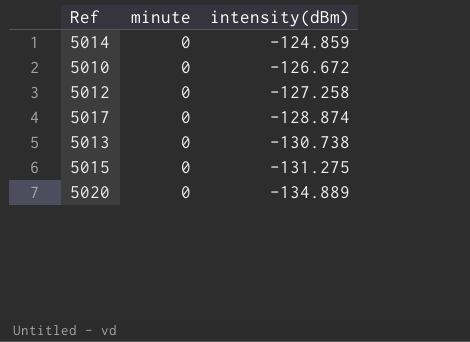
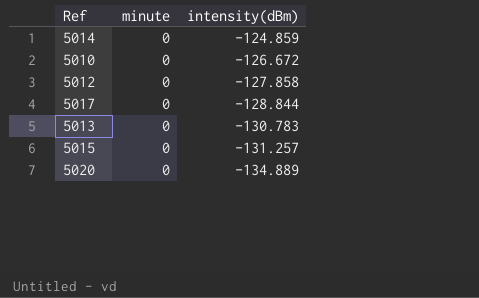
5012 | intensity(dBm): -127.258 -> -127.858
5017 | intensity(dBm): -128.874 -> -128.844
5013 | intensity(dBm): -130.738 -> -130.783
5015 | intensity(dBm): -131.275 -> -131.257

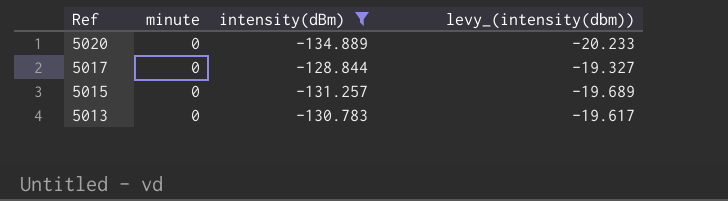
filter: none -> intensity(dBm) <= -128.844
row order: intensity(dBm) descending -> Ref descending
column levy_(intensity(dbm)) | formula: none -> [intensity(dBm)] * 0.15

